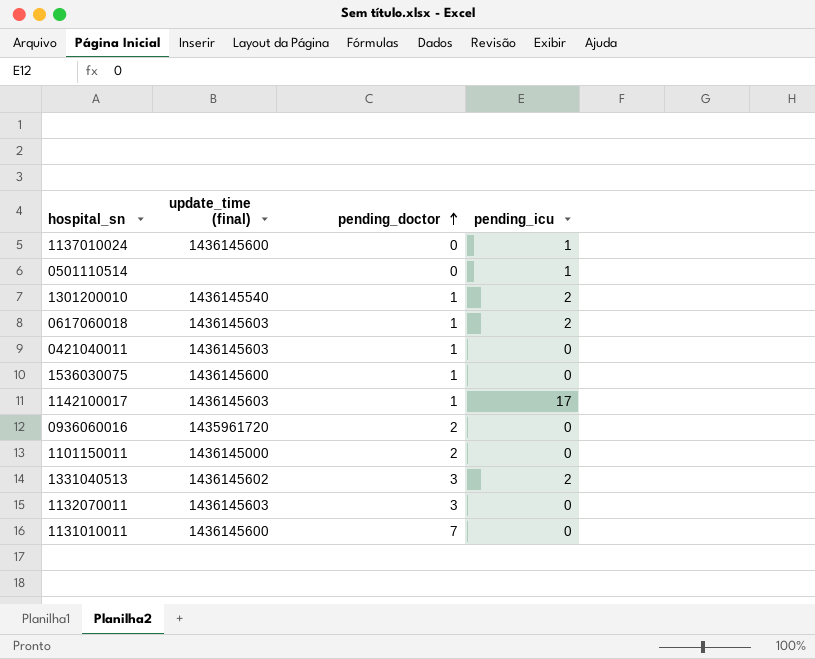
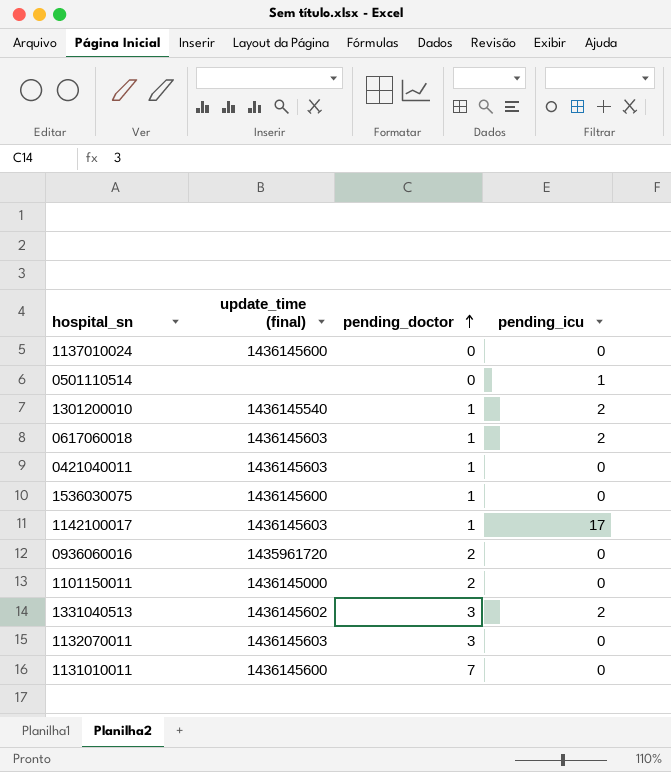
1137010024 | pending_icu: 1 -> 0

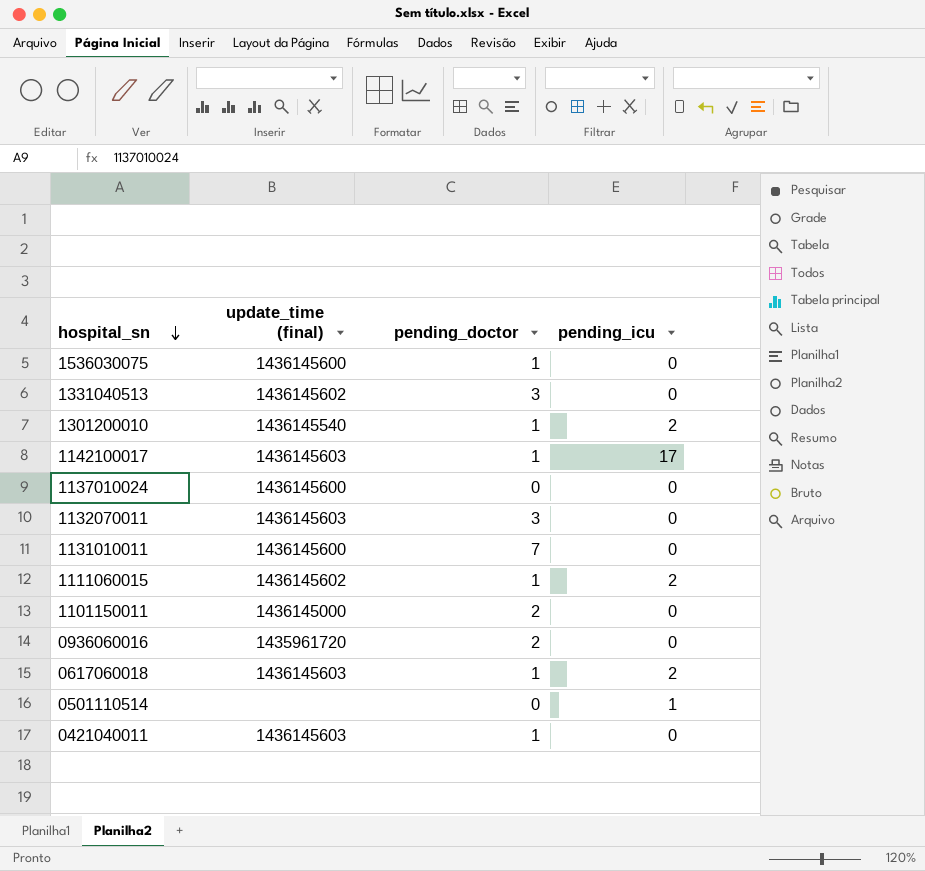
row order: pending_doctor ascending -> hospital_sn descending
1331040513 | pending_icu: 2 -> 0
row 1111060015: none -> 1436145602 | 1 | 2

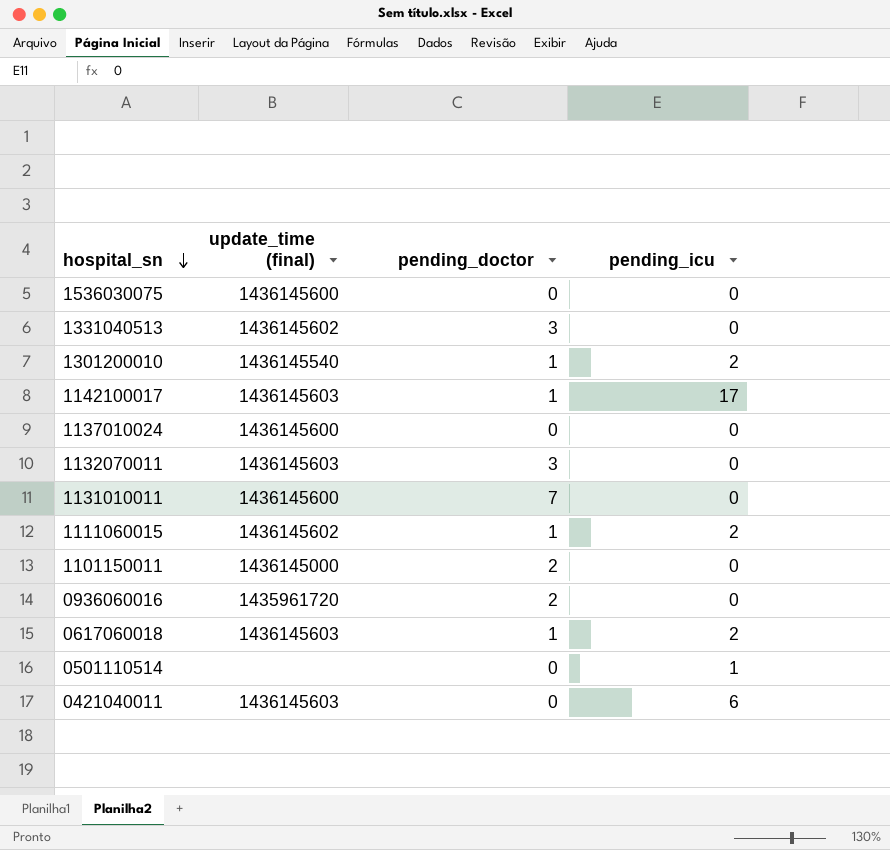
1536030075 | pending_doctor: 1 -> 0
0421040011 | pending_doctor: 1 -> 0
0421040011 | pending_icu: 0 -> 6

